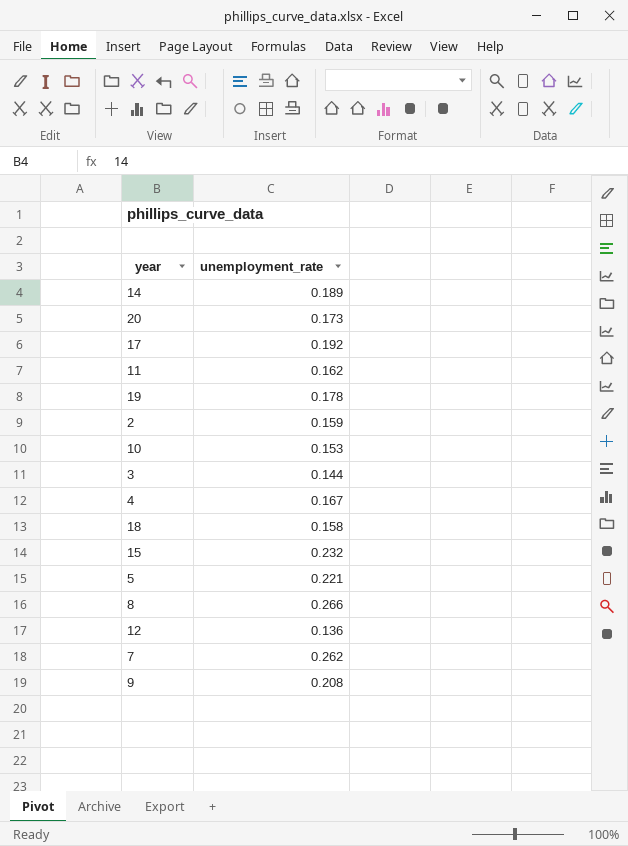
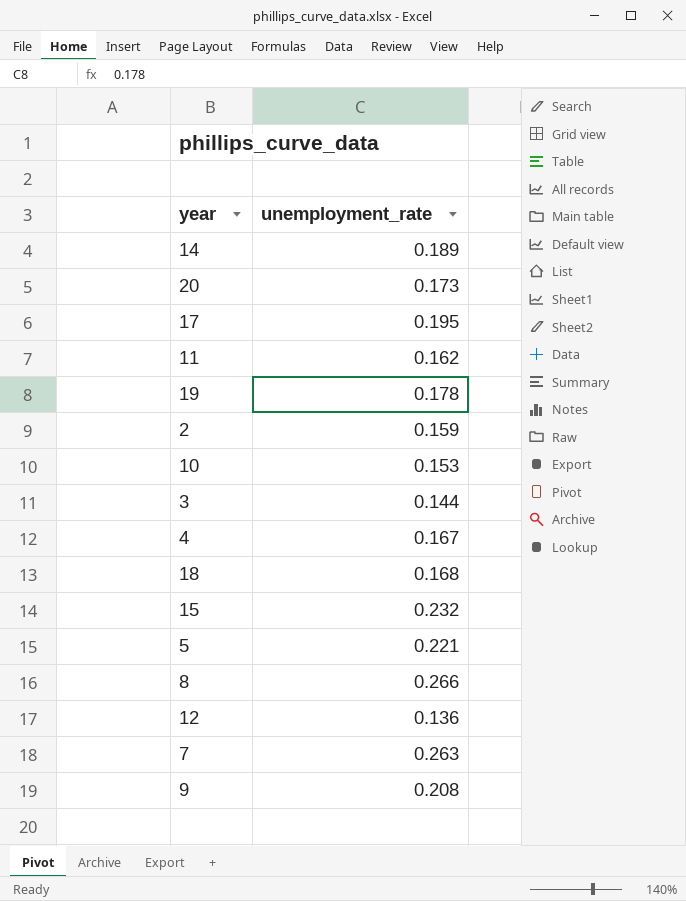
17 | unemployment_rate: 0.192 -> 0.195
18 | unemployment_rate: 0.158 -> 0.168
7 | unemployment_rate: 0.262 -> 0.263

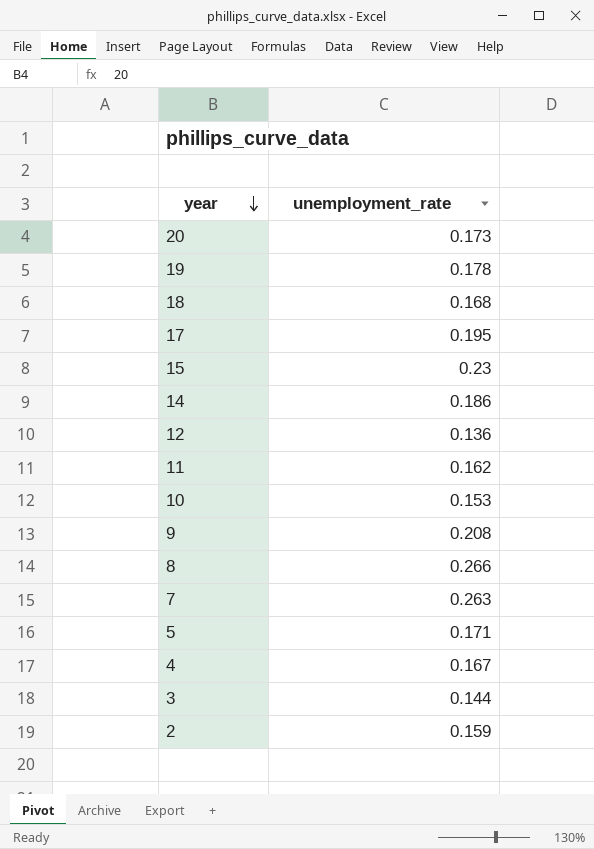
row order: none -> year descending
15 | unemployment_rate: 0.232 -> 0.23
14 | unemployment_rate: 0.189 -> 0.186
5 | unemployment_rate: 0.221 -> 0.171

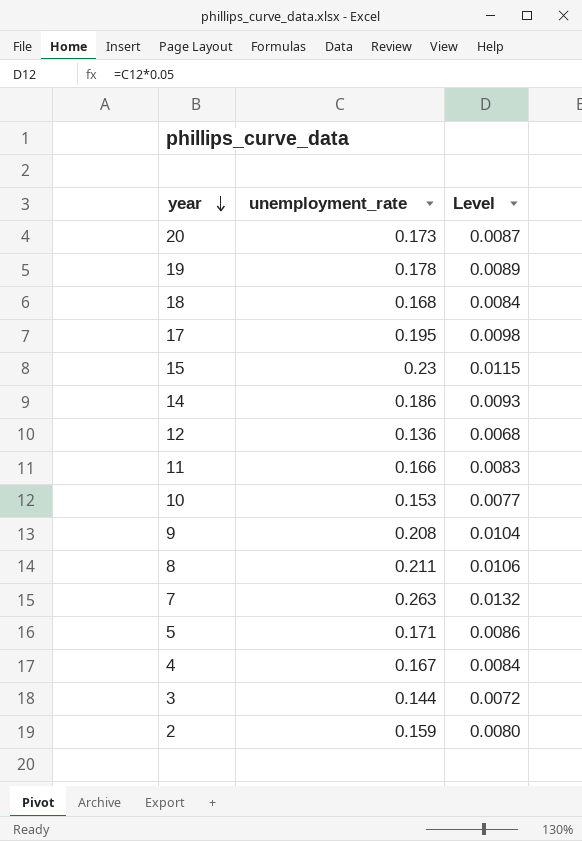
column Level | formula: none -> [unemployment_rate] * 0.05
11 | unemployment_rate: 0.162 -> 0.166
8 | unemployment_rate: 0.266 -> 0.211

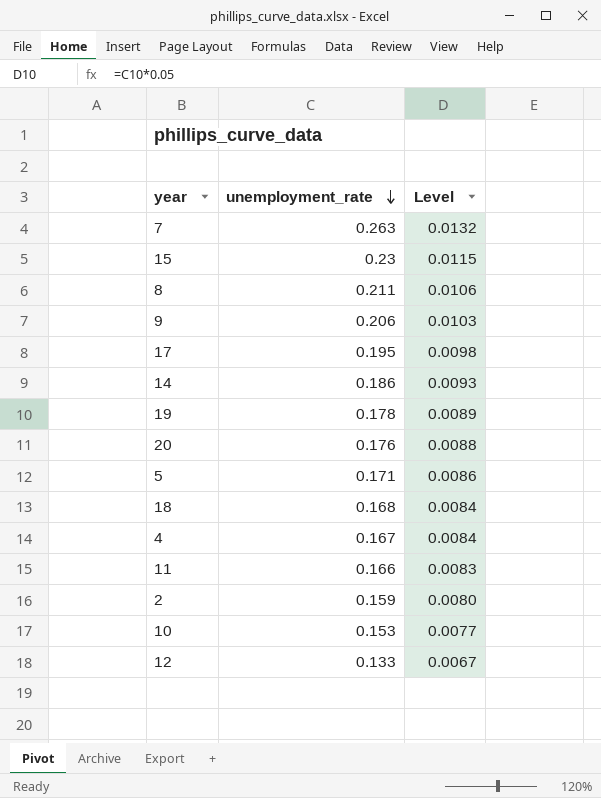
row order: year descending -> unemployment_rate descending
row 3: 0.144 | 0.0072 -> none
9 | unemployment_rate: 0.208 -> 0.206
9 | Level: 0.0104 -> 0.0103
20 | unemployment_rate: 0.173 -> 0.176
20 | Level: 0.0087 -> 0.0088
12 | unemployment_rate: 0.136 -> 0.133
12 | Level: 0.0068 -> 0.0067

